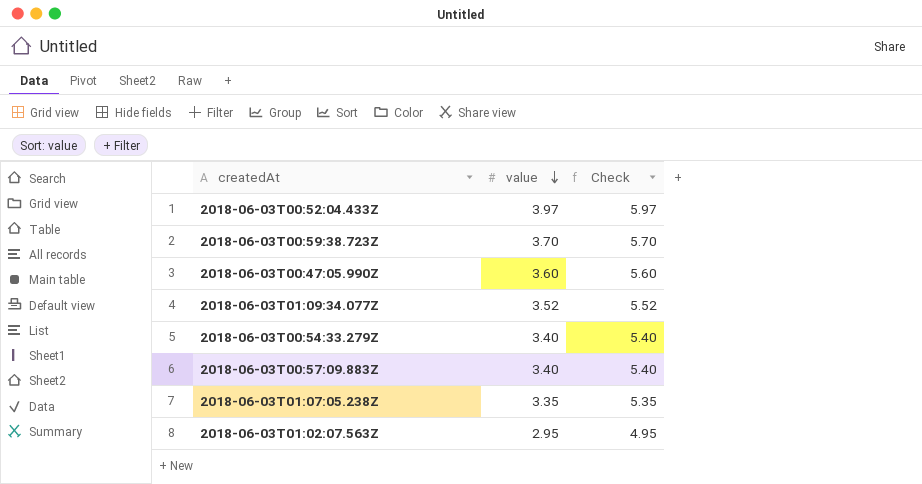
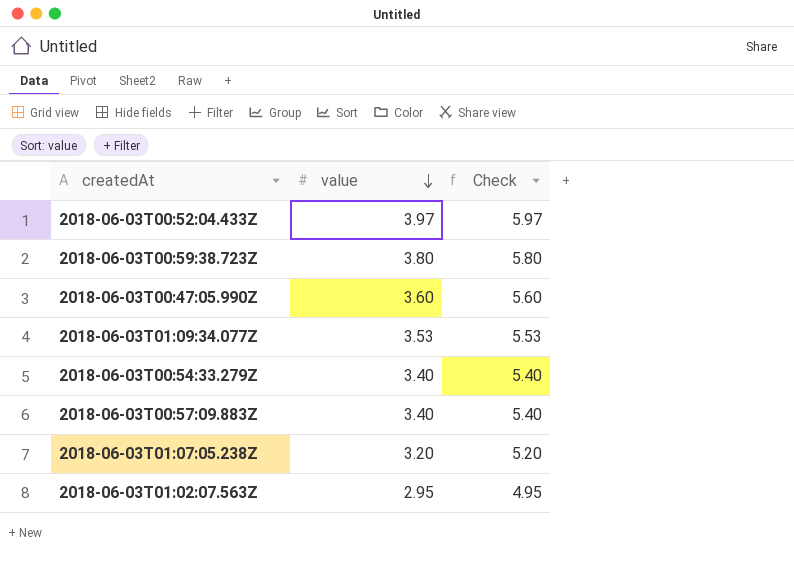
2018-06-03T00:59:38.723Z | value: 3.70 -> 3.80
2018-06-03T00:59:38.723Z | Check: 5.70 -> 5.80
2018-06-03T01:09:34.077Z | value: 3.52 -> 3.53
2018-06-03T01:09:34.077Z | Check: 5.52 -> 5.53
2018-06-03T01:07:05.238Z | value: 3.35 -> 3.20
2018-06-03T01:07:05.238Z | Check: 5.35 -> 5.20

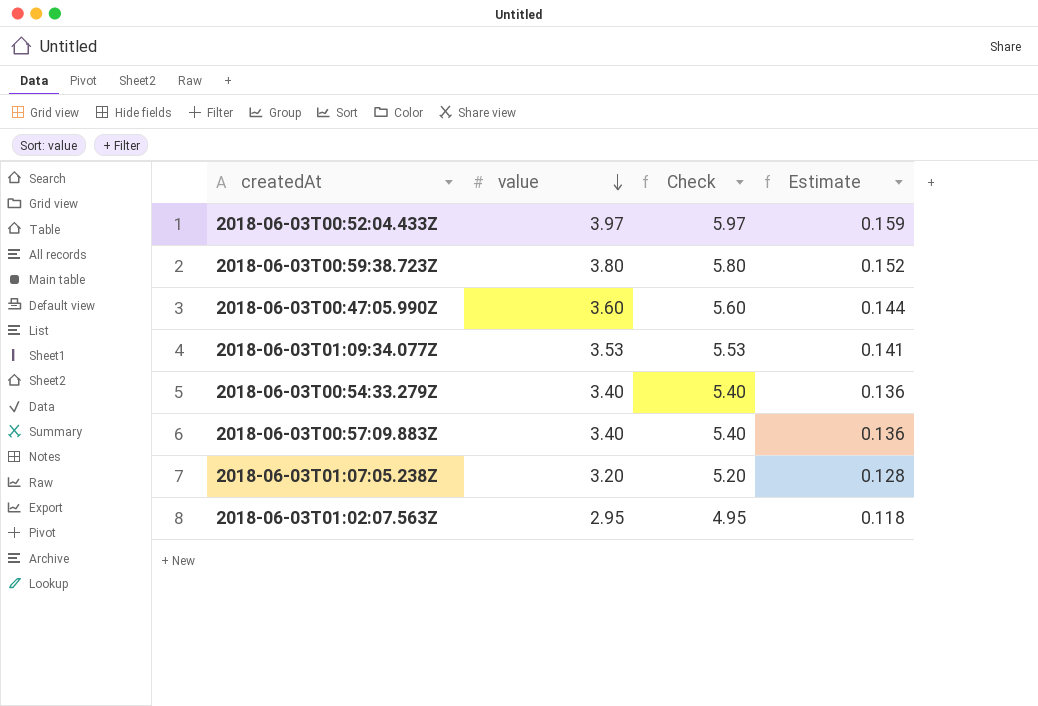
column Estimate | formula: none -> [value] * 0.04

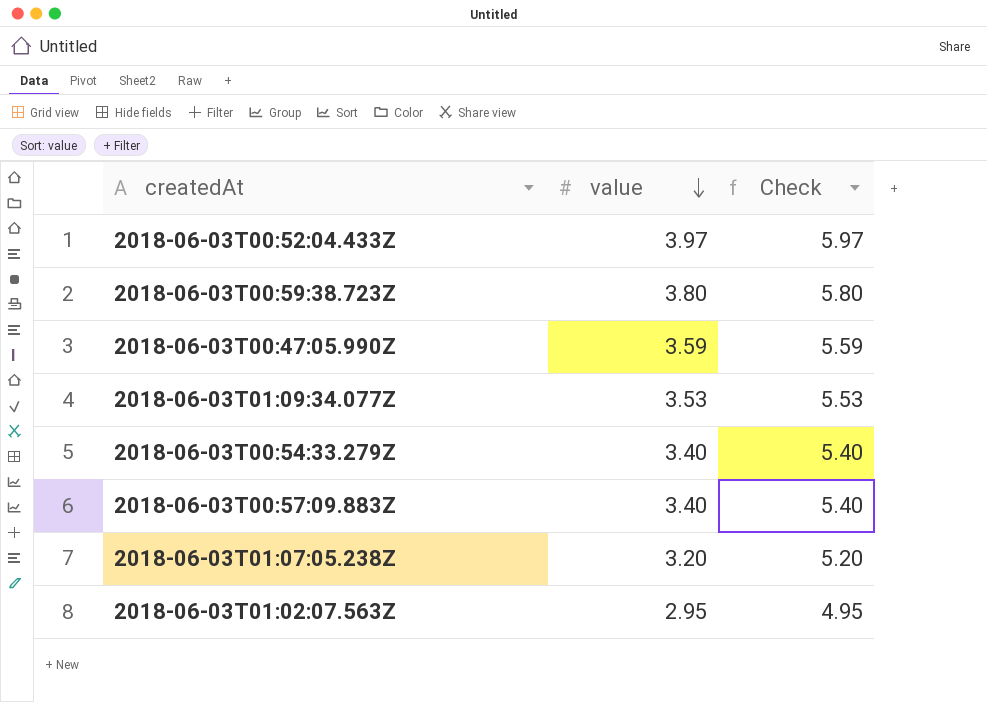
column Estimate | formula: [value] * 0.04 -> none
2018-06-03T00:47:05.990Z | value: 3.60 -> 3.59
2018-06-03T00:47:05.990Z | Check: 5.60 -> 5.59

